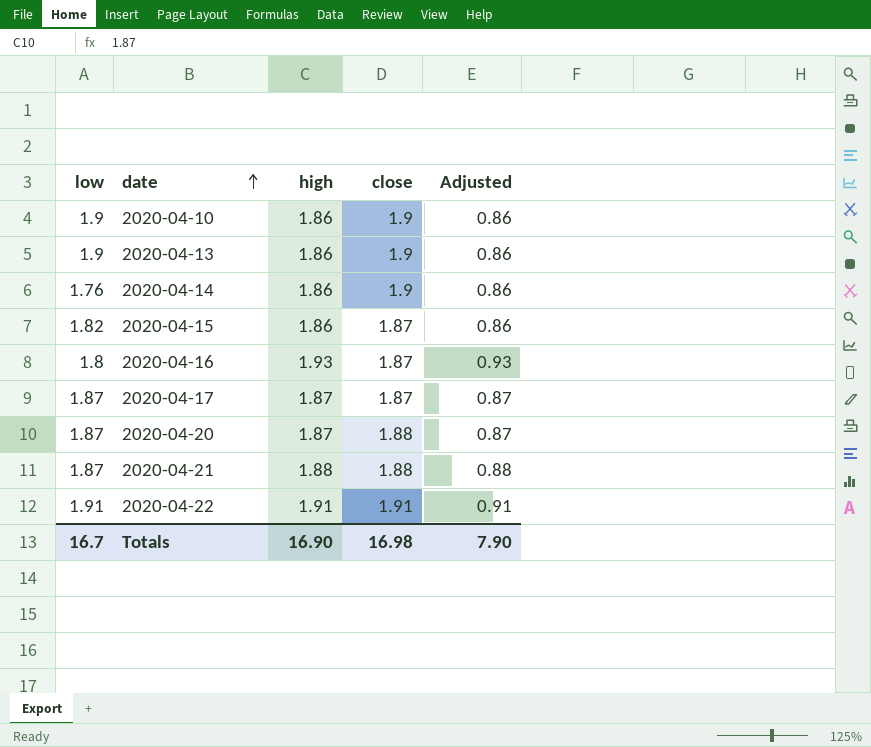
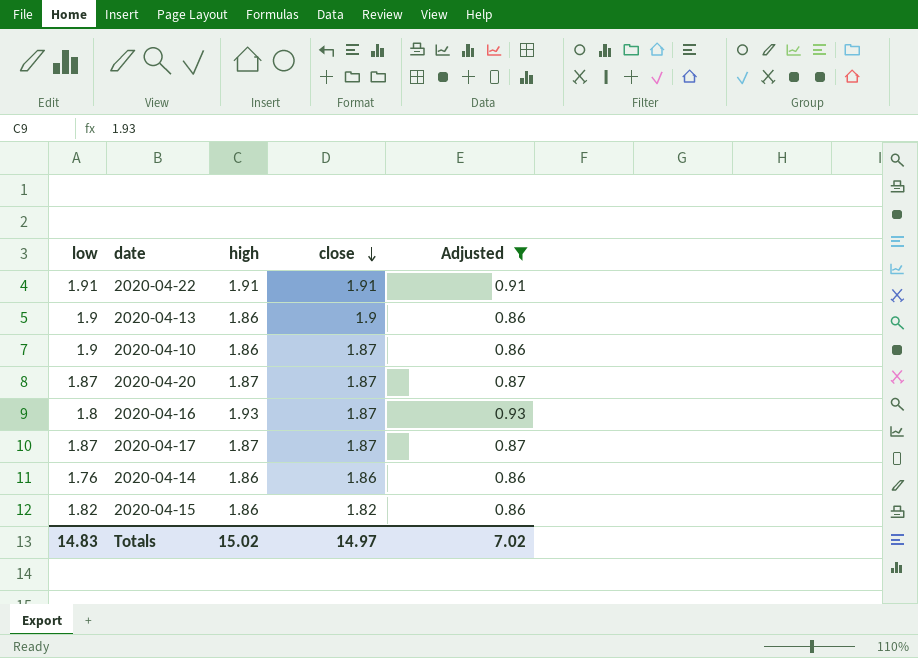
filter: none -> Adjusted != 0.88
row order: date ascending -> close descending
2020-04-10 | close: 1.9 -> 1.87
2020-04-20 | close: 1.88 -> 1.87
2020-04-14 | close: 1.9 -> 1.86
2020-04-15 | close: 1.87 -> 1.82
Totals | low: 16.7 -> 14.83
Totals | high: 16.90 -> 15.02
Totals | close: 16.98 -> 14.97
Totals | Adjusted: 7.90 -> 7.02

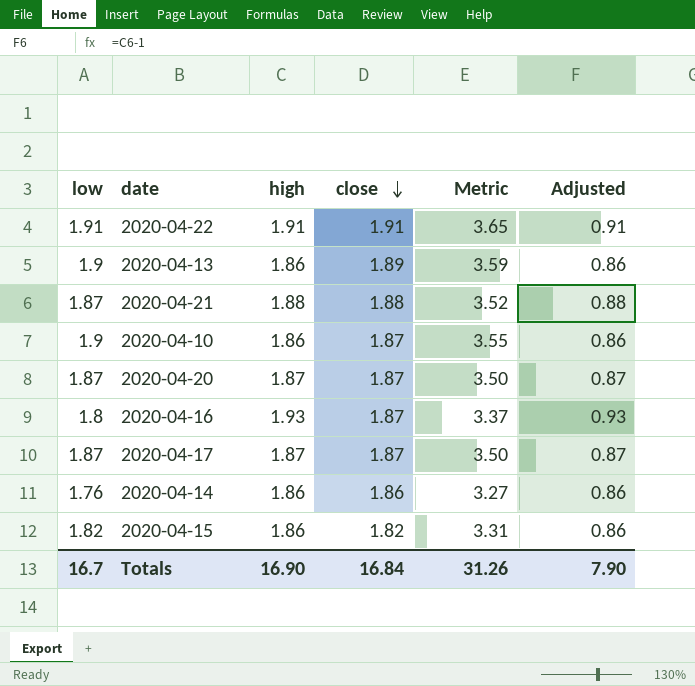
filter: Adjusted != 0.88 -> none
column Metric | formula: none -> [low] * [close]
2020-04-13 | close: 1.9 -> 1.89
Totals | low: 14.83 -> 16.7
Totals | high: 15.02 -> 16.90
Totals | close: 14.97 -> 16.84
Totals | Adjusted: 7.02 -> 7.90

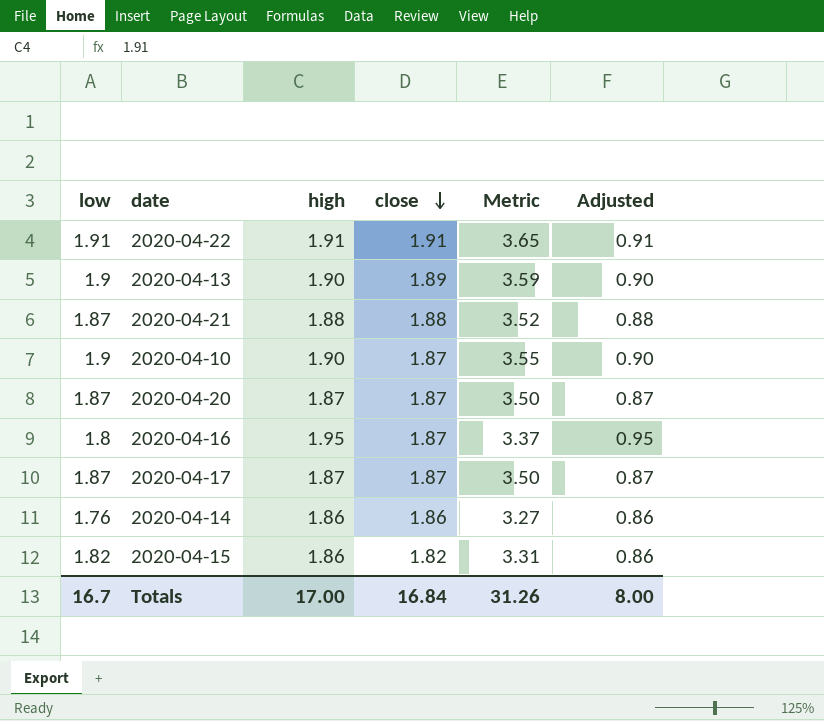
2020-04-13 | high: 1.86 -> 1.90
2020-04-13 | Adjusted: 0.86 -> 0.90
2020-04-10 | high: 1.86 -> 1.90
2020-04-10 | Adjusted: 0.86 -> 0.90
2020-04-16 | high: 1.93 -> 1.95
2020-04-16 | Adjusted: 0.93 -> 0.95
Totals | high: 16.90 -> 17.00
Totals | Adjusted: 7.90 -> 8.00

